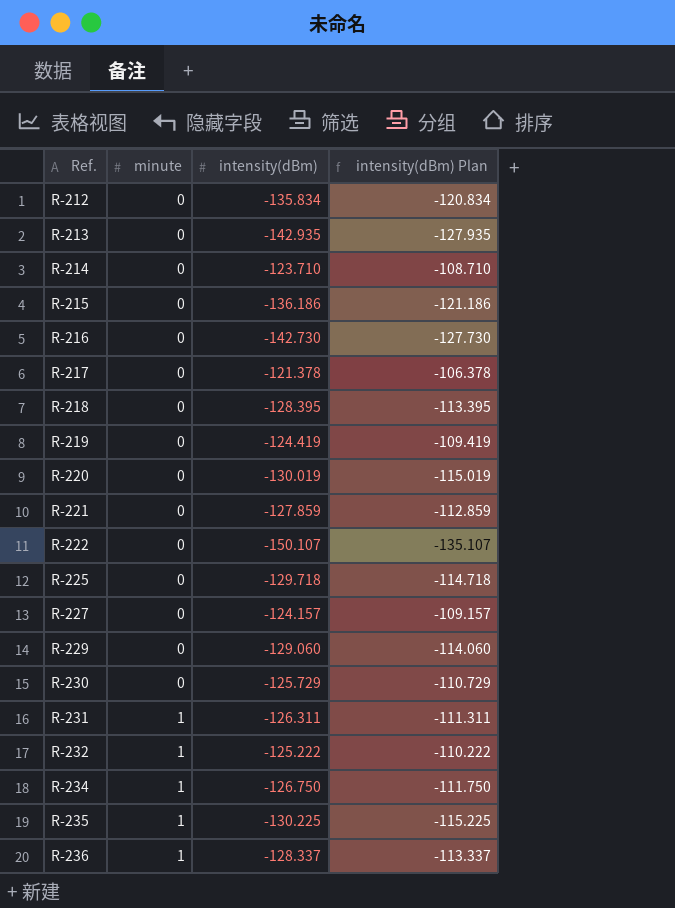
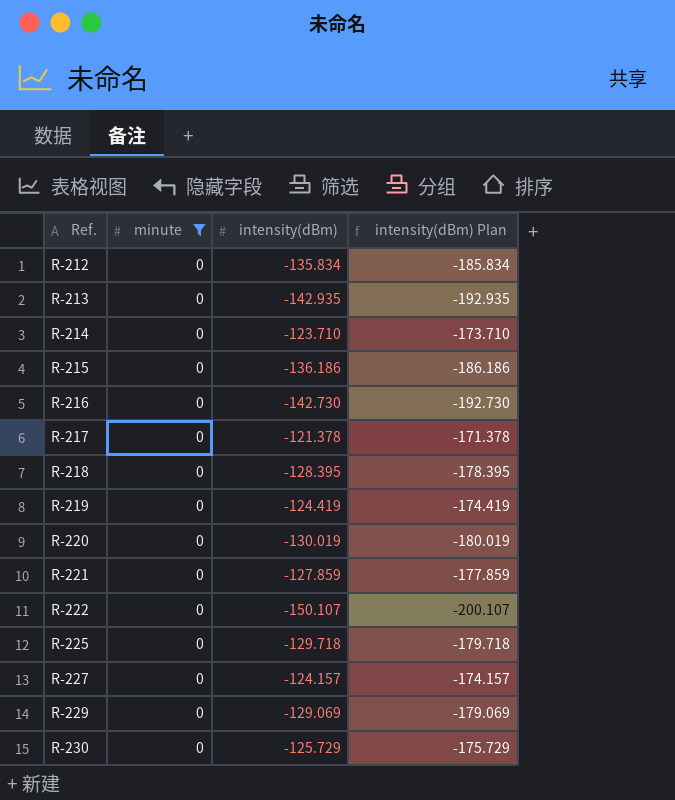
filter: none -> minute = 0
column intensity(dBm) Plan | formula: [intensity(dBm)] + 15 -> [intensity(dBm)] - 50
R-229 | intensity(dBm): -129.060 -> -129.069

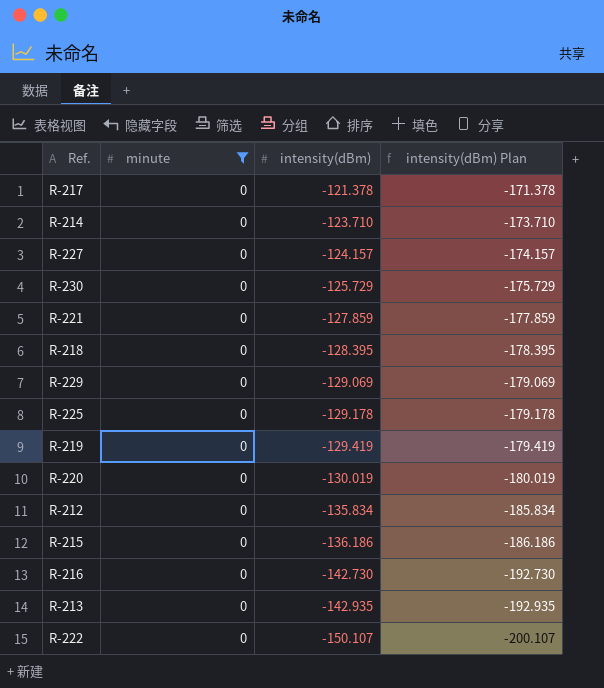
row order: Ref. ascending -> intensity(dBm) descending
R-225 | intensity(dBm): -129.718 -> -129.178
R-225 | intensity(dBm) Plan: -179.718 -> -179.178
R-219 | intensity(dBm): -124.419 -> -129.419
R-219 | intensity(dBm) Plan: -174.419 -> -179.419

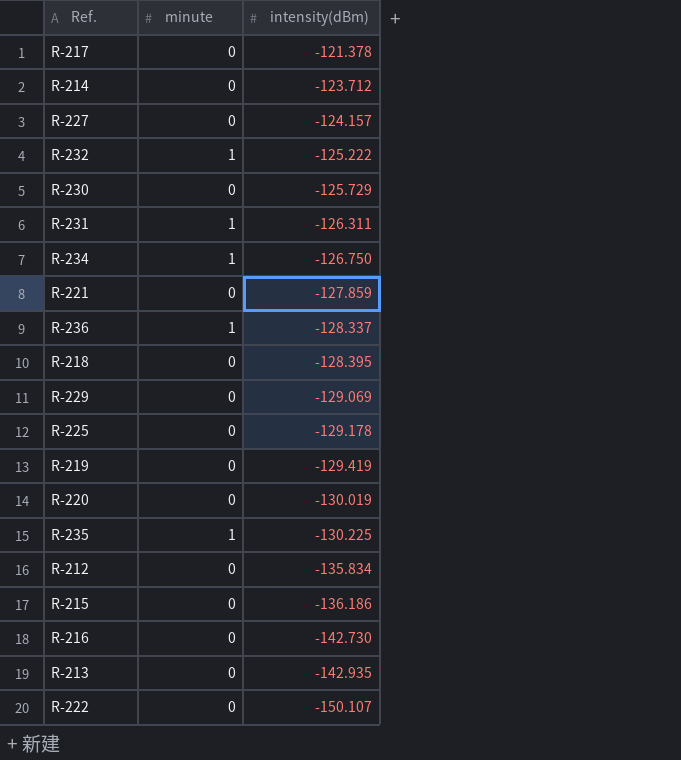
filter: minute = 0 -> none
column intensity(dBm) Plan | formula: [intensity(dBm)] - 50 -> none
R-214 | intensity(dBm): -123.710 -> -123.712

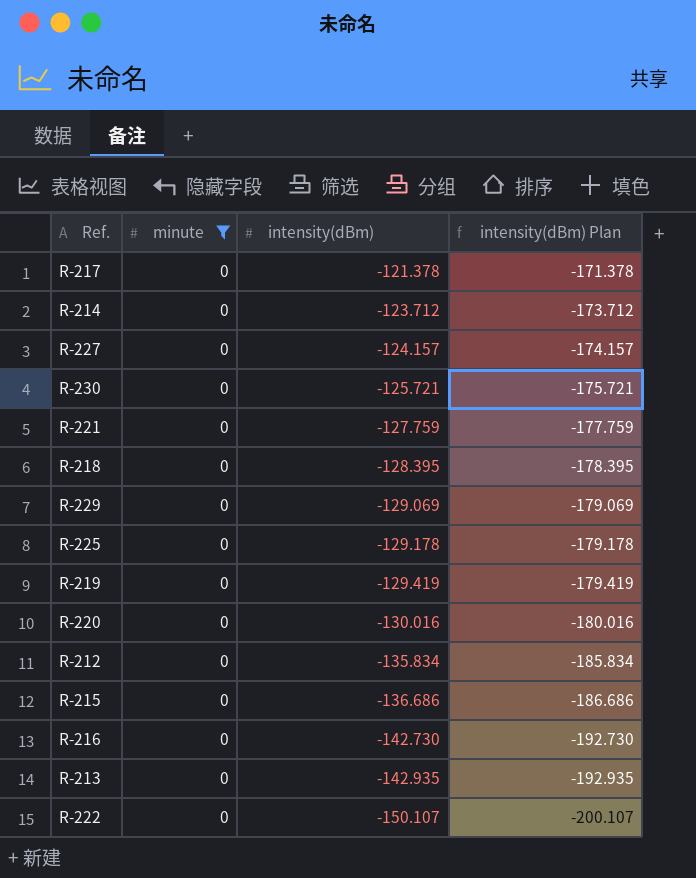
filter: none -> minute = 0
column intensity(dBm) Plan | formula: none -> [intensity(dBm)] - 50
R-230 | intensity(dBm): -125.729 -> -125.721
R-221 | intensity(dBm): -127.859 -> -127.759
R-220 | intensity(dBm): -130.019 -> -130.016
R-215 | intensity(dBm): -136.186 -> -136.686

